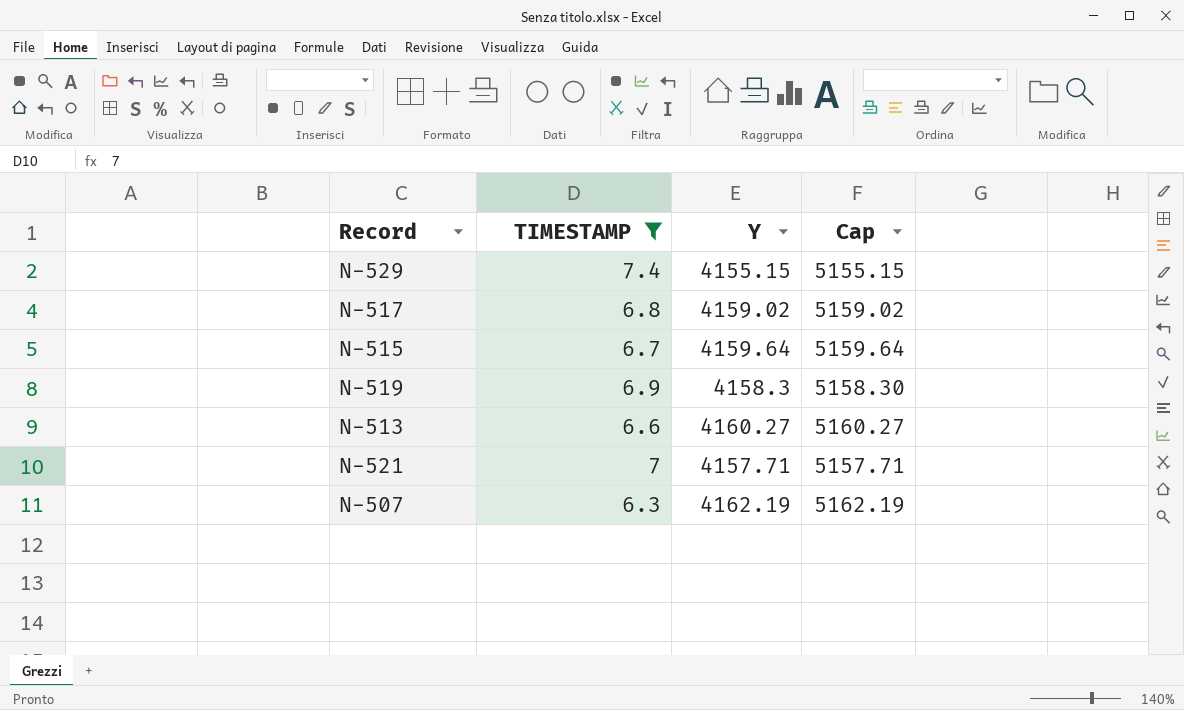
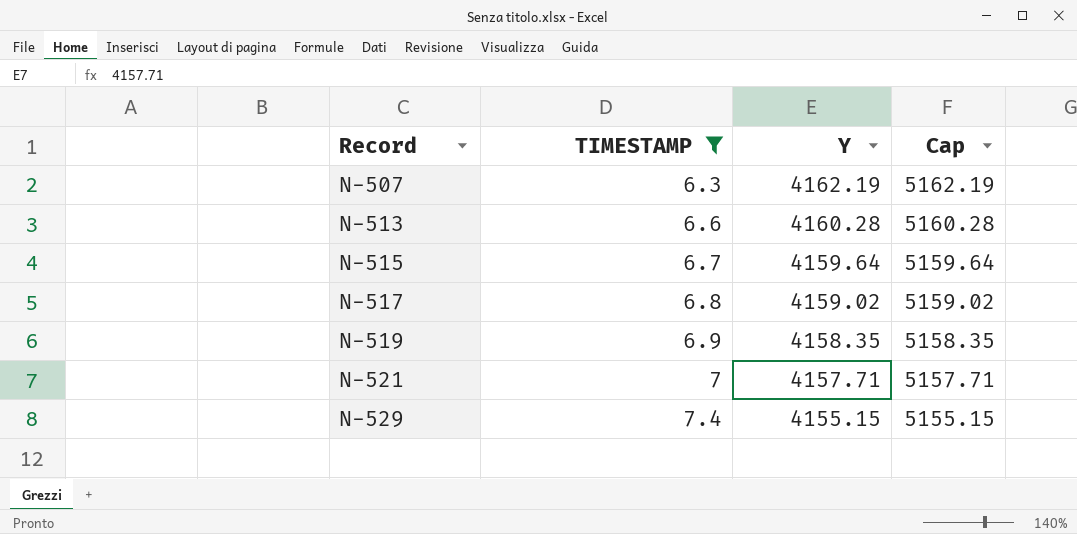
row order: none -> Record ascending
N-513 | Y: 4160.27 -> 4160.28
N-513 | Cap: 5160.27 -> 5160.28
N-519 | Y: 4158.3 -> 4158.35
N-519 | Cap: 5158.30 -> 5158.35

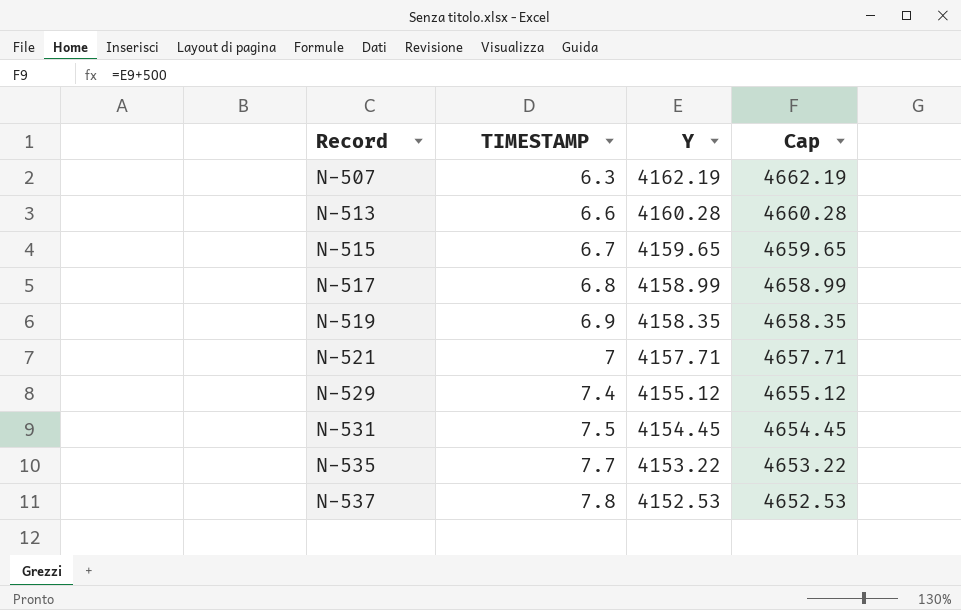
filter: TIMESTAMP <= 7.4 -> none
column Cap | formula: [Y] + 1000 -> [Y] + 500
N-515 | Y: 4159.64 -> 4159.65
N-517 | Y: 4159.02 -> 4158.99
N-529 | Y: 4155.15 -> 4155.12

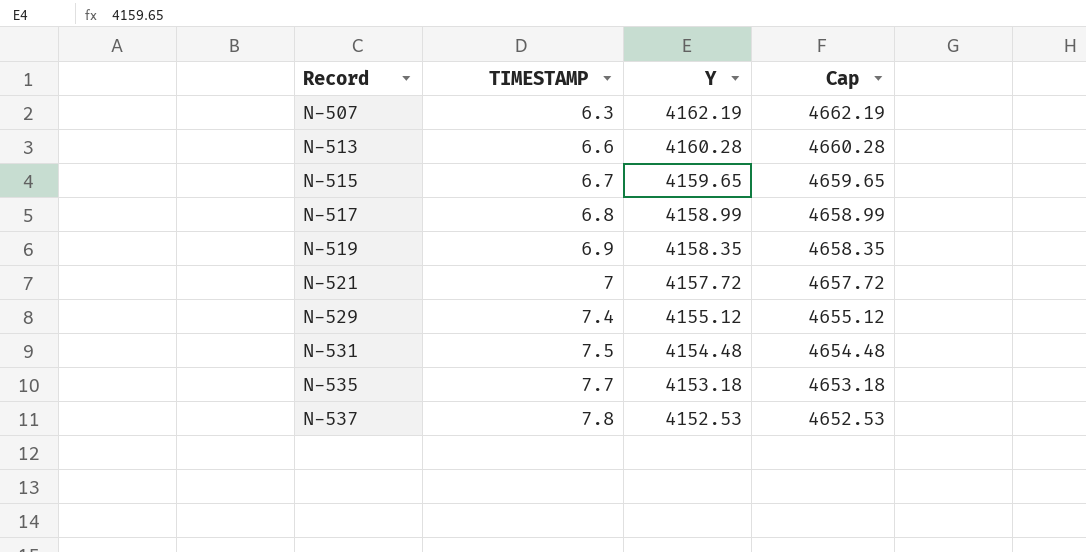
N-521 | Y: 4157.71 -> 4157.72
N-521 | Cap: 4657.71 -> 4657.72
N-531 | Y: 4154.45 -> 4154.48
N-531 | Cap: 4654.45 -> 4654.48
N-535 | Y: 4153.22 -> 4153.18
N-535 | Cap: 4653.22 -> 4653.18

